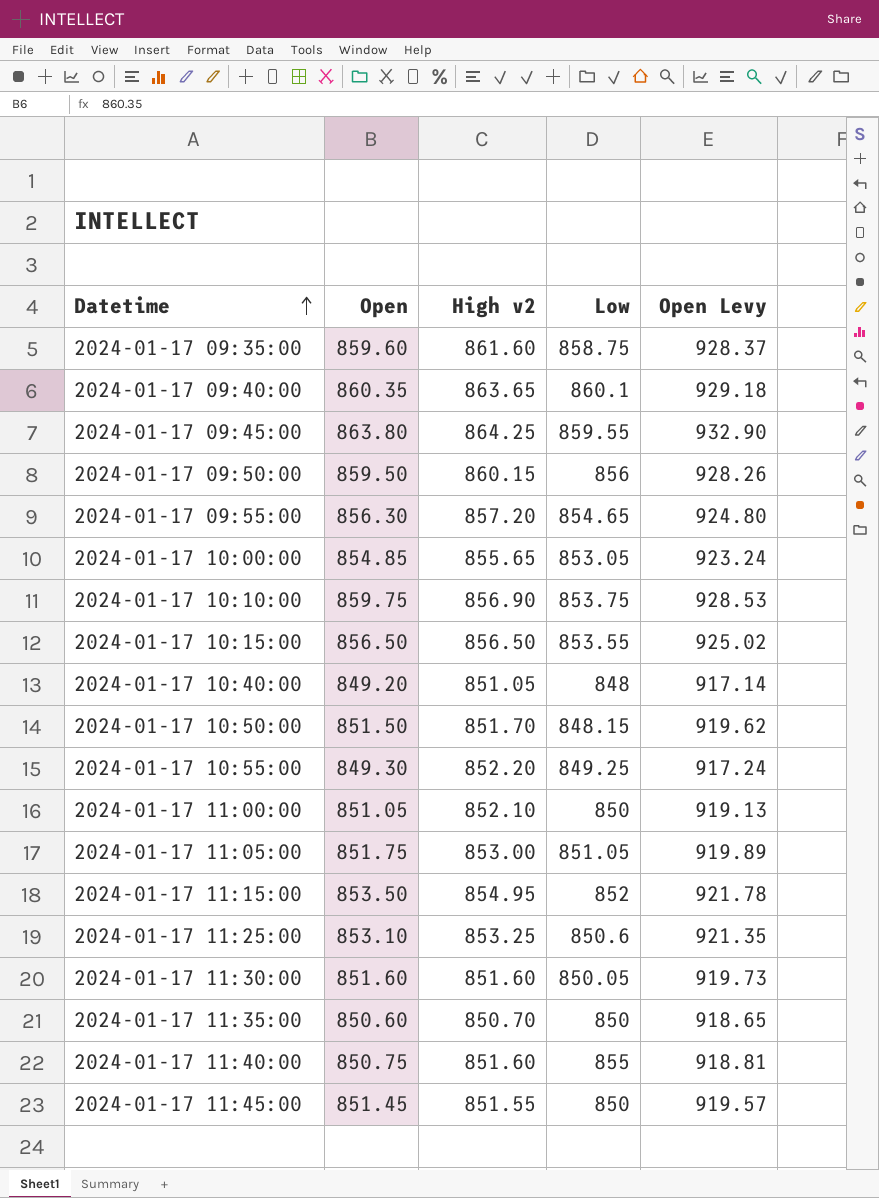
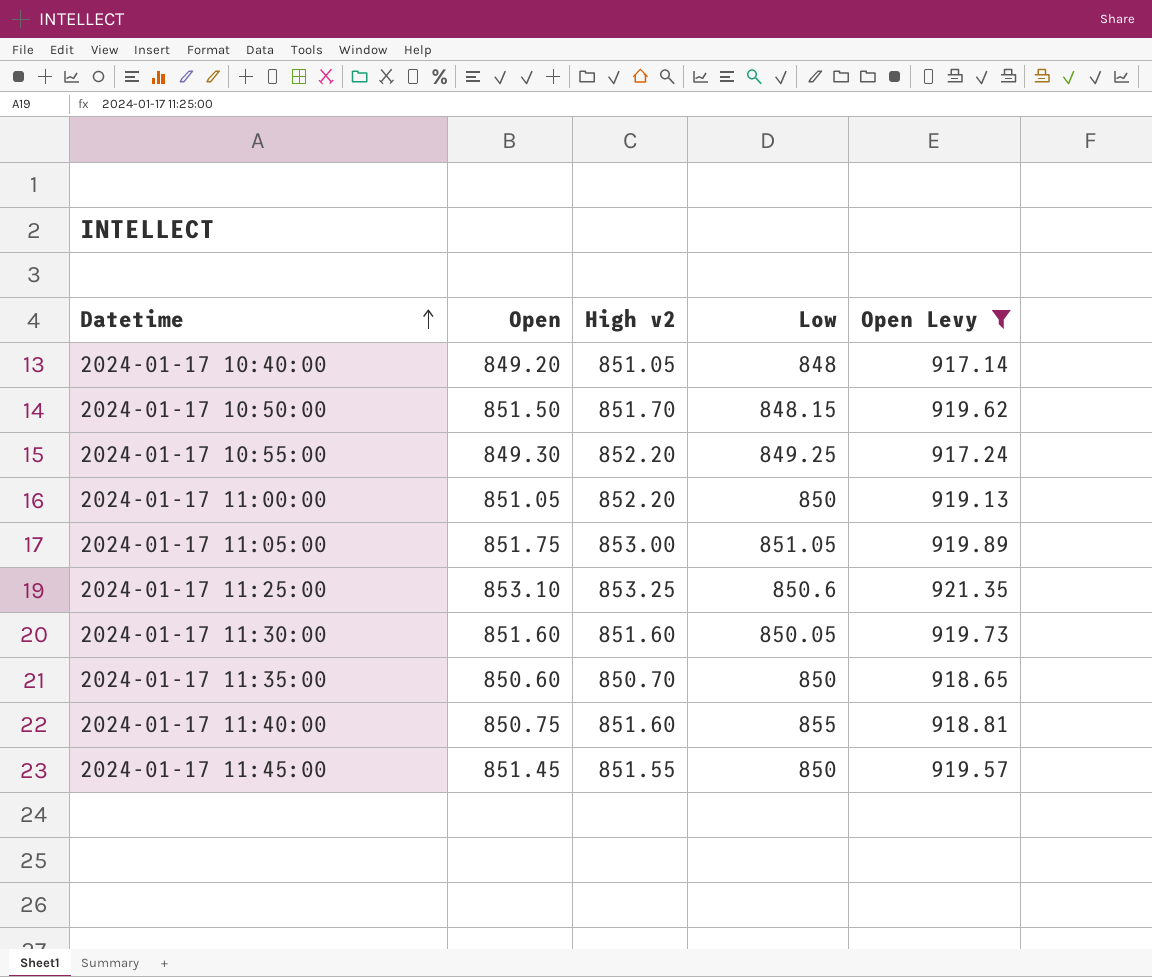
filter: none -> Open Levy <= 921.35
2024-01-17 11:00:00 | High v2: 852.10 -> 852.20

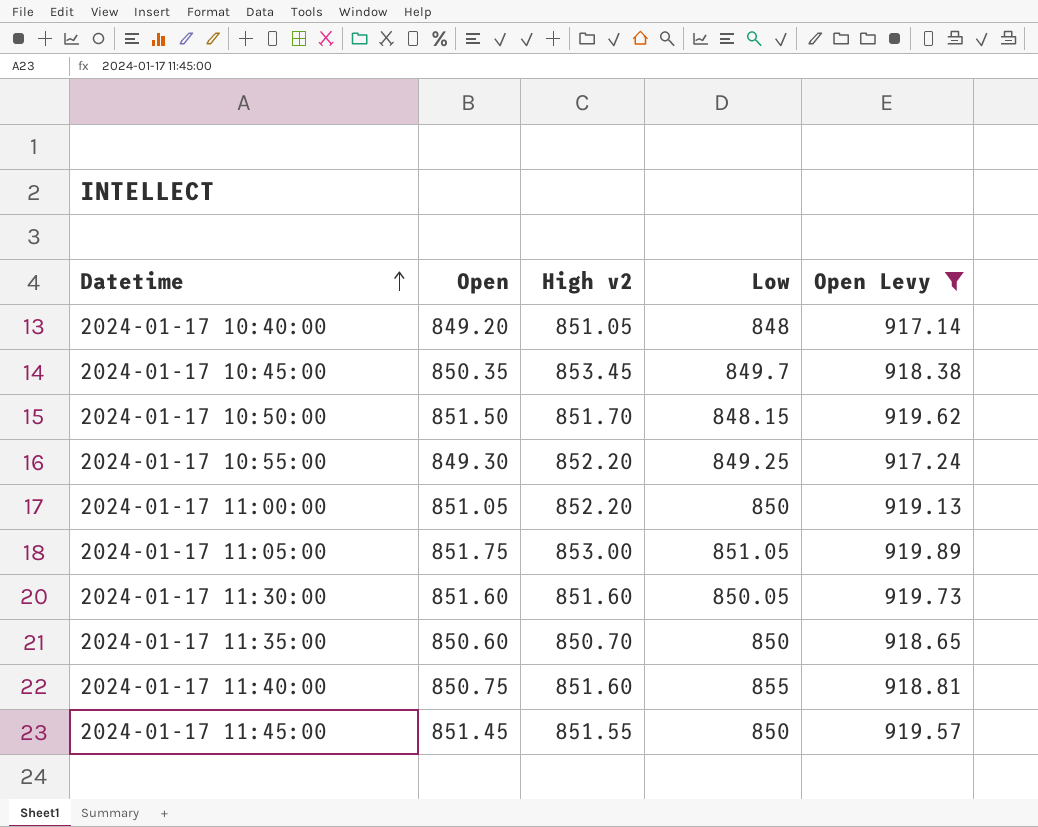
row 2024-01-17 11:25:00: 853.10 | 853.25 | 850.6 | 921.35 -> none
row 2024-01-17 10:45:00: none -> 850.35 | 853.45 | 849.7 | 918.38

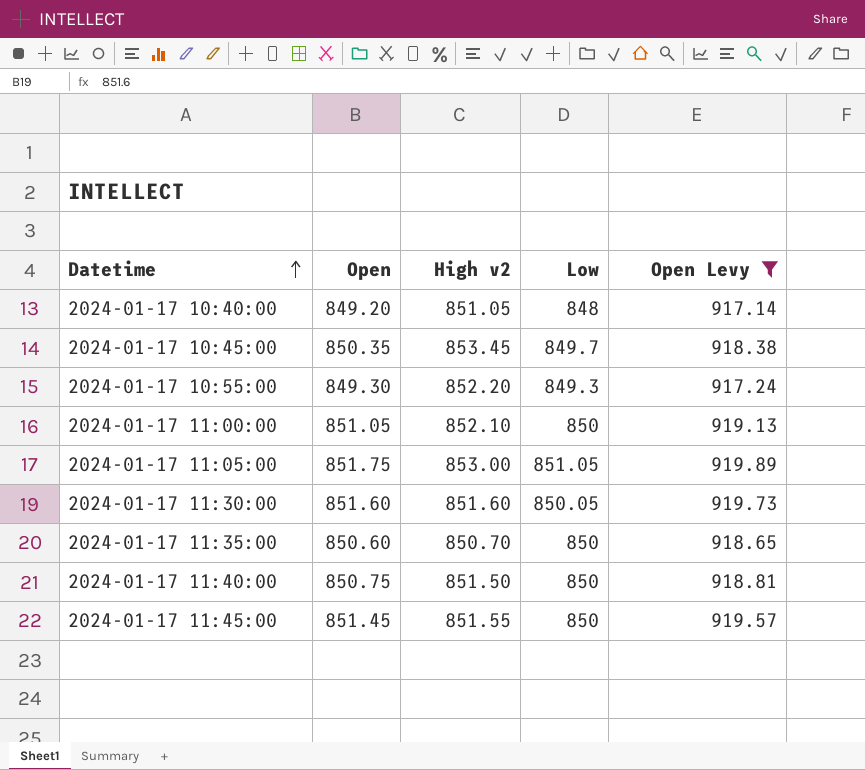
row 2024-01-17 10:50:00: 851.50 | 851.70 | 848.15 | 919.62 -> none
2024-01-17 10:55:00 | Low: 849.25 -> 849.3
2024-01-17 11:00:00 | High v2: 852.20 -> 852.10
2024-01-17 11:40:00 | High v2: 851.60 -> 851.50
2024-01-17 11:40:00 | Low: 855 -> 850

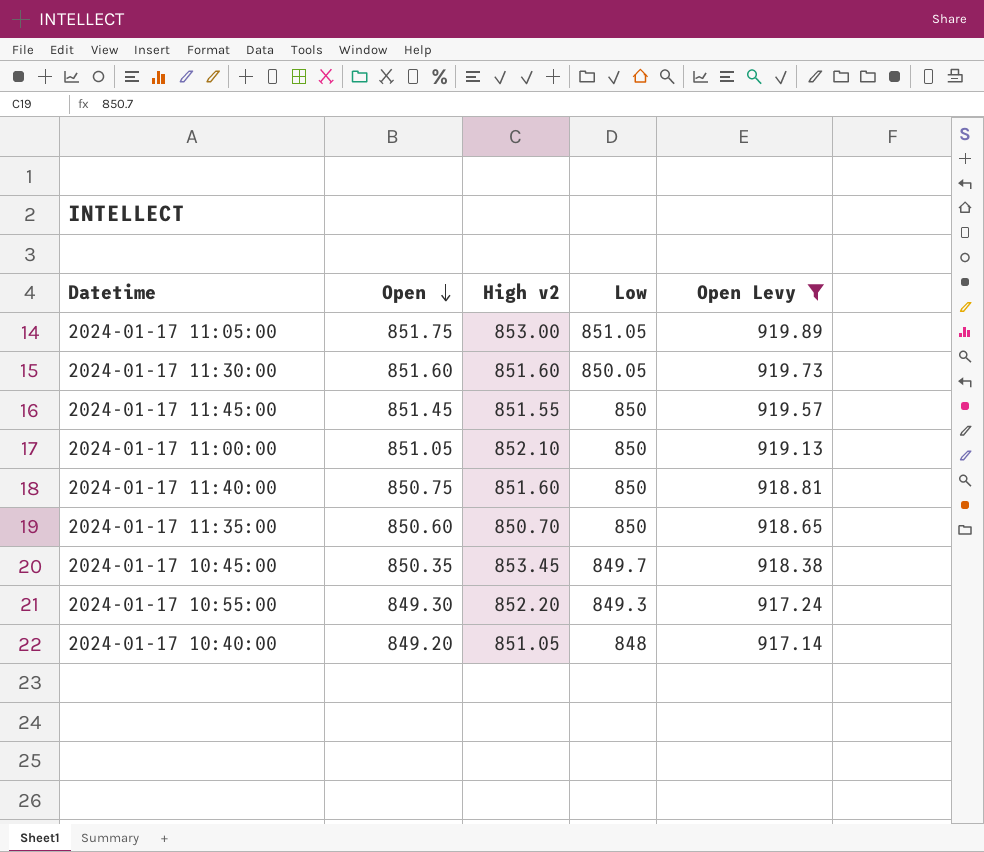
row order: Datetime ascending -> Open descending
2024-01-17 11:40:00 | High v2: 851.50 -> 851.60

